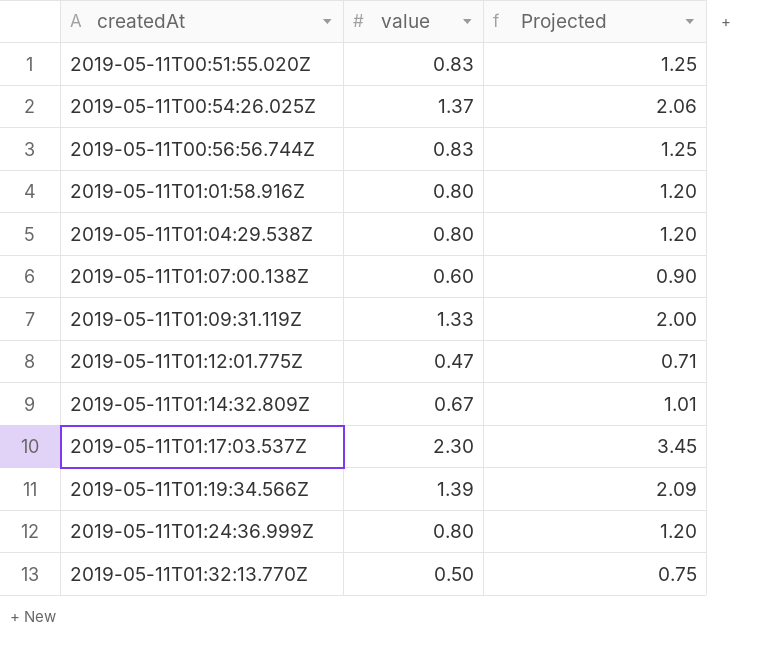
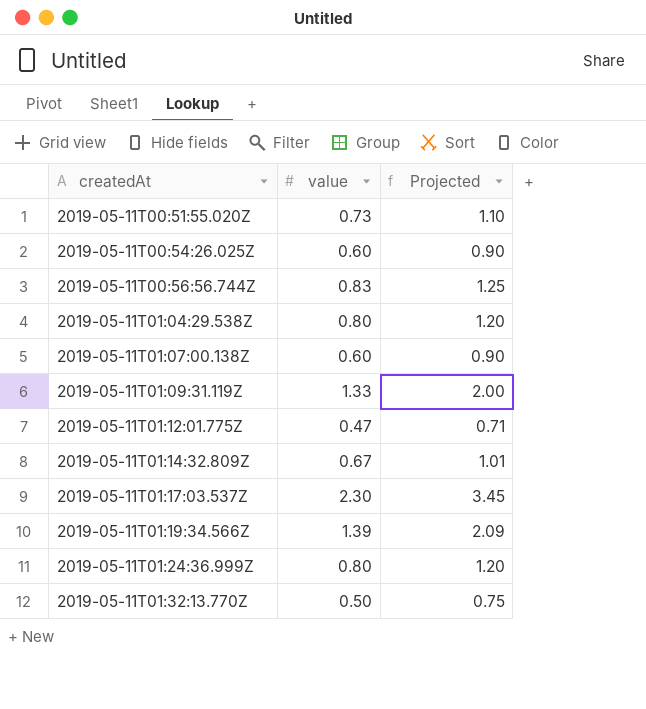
row 2019-05-11T01:01:58.916Z: 0.80 | 1.20 -> none
2019-05-11T00:51:55.020Z | value: 0.83 -> 0.73
2019-05-11T00:51:55.020Z | Projected: 1.25 -> 1.10
2019-05-11T00:54:26.025Z | value: 1.37 -> 0.60
2019-05-11T00:54:26.025Z | Projected: 2.06 -> 0.90

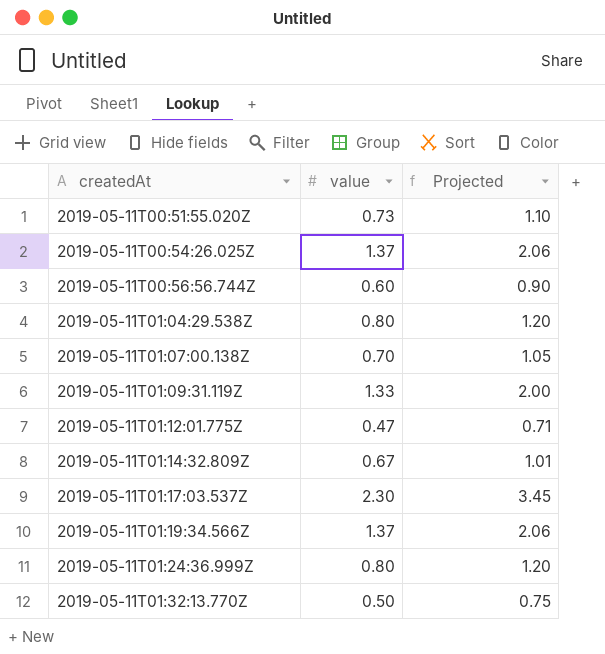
2019-05-11T00:54:26.025Z | value: 0.60 -> 1.37
2019-05-11T00:54:26.025Z | Projected: 0.90 -> 2.06
2019-05-11T00:56:56.744Z | value: 0.83 -> 0.60
2019-05-11T00:56:56.744Z | Projected: 1.25 -> 0.90
2019-05-11T01:07:00.138Z | value: 0.60 -> 0.70
2019-05-11T01:07:00.138Z | Projected: 0.90 -> 1.05
2019-05-11T01:19:34.566Z | value: 1.39 -> 1.37
2019-05-11T01:19:34.566Z | Projected: 2.09 -> 2.06

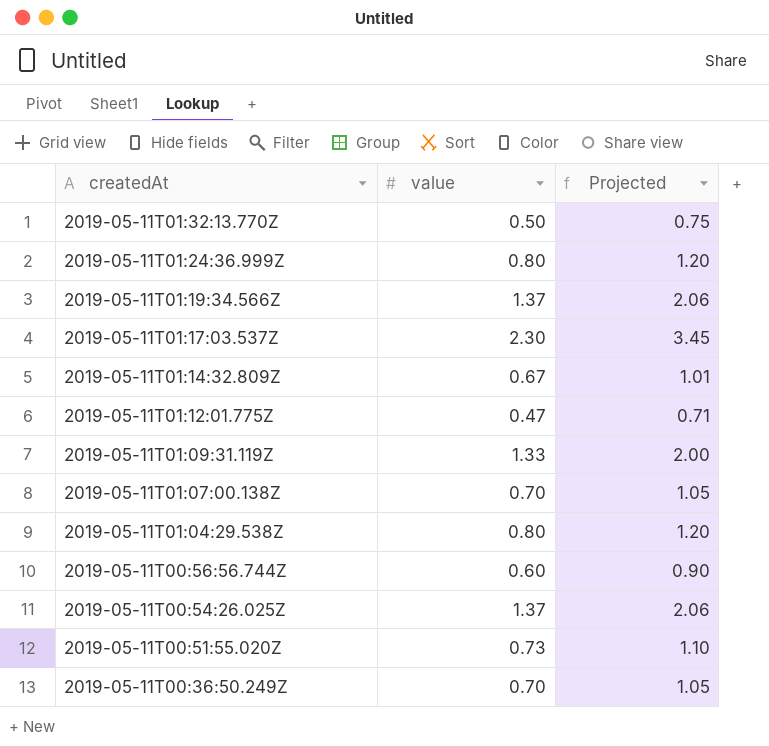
row order: createdAt ascending -> createdAt descending
row 2019-05-11T00:36:50.249Z: none -> 0.70 | 1.05

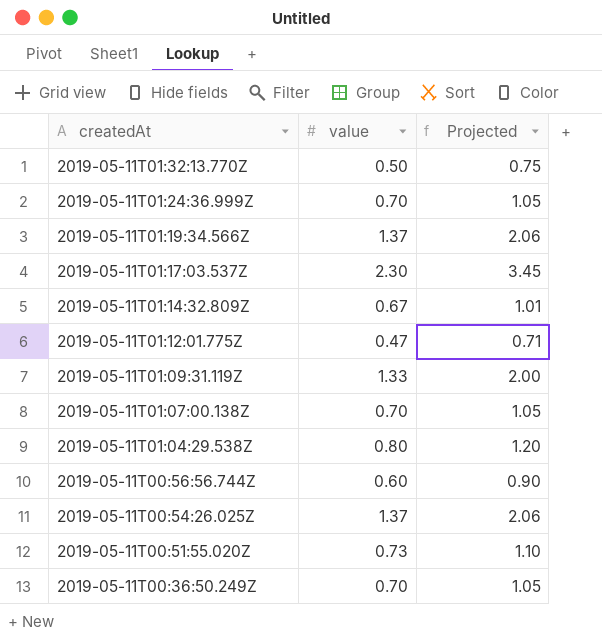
2019-05-11T01:24:36.999Z | value: 0.80 -> 0.70
2019-05-11T01:24:36.999Z | Projected: 1.20 -> 1.05

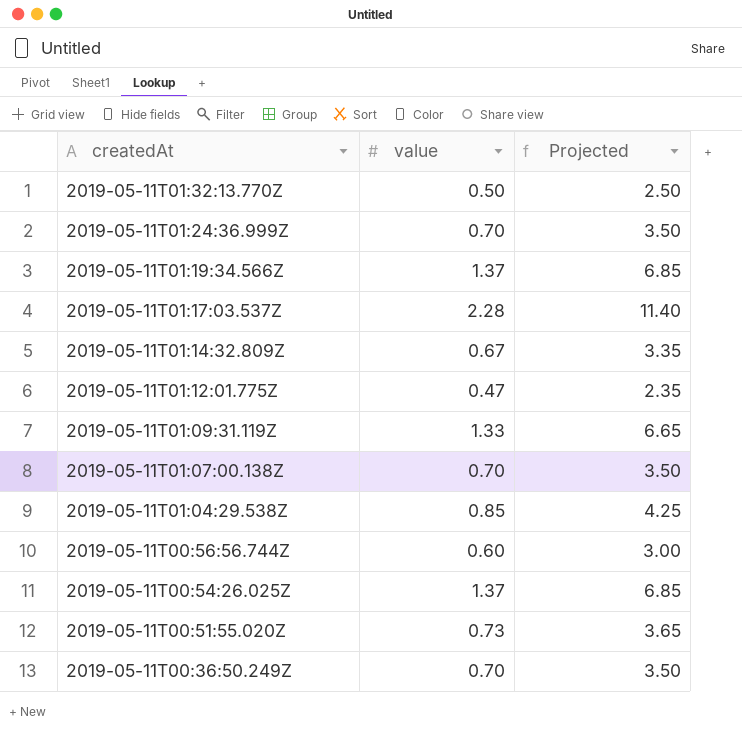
column Projected | formula: [value] * 1.5 -> [value] * 5
2019-05-11T01:17:03.537Z | value: 2.30 -> 2.28
2019-05-11T01:04:29.538Z | value: 0.80 -> 0.85

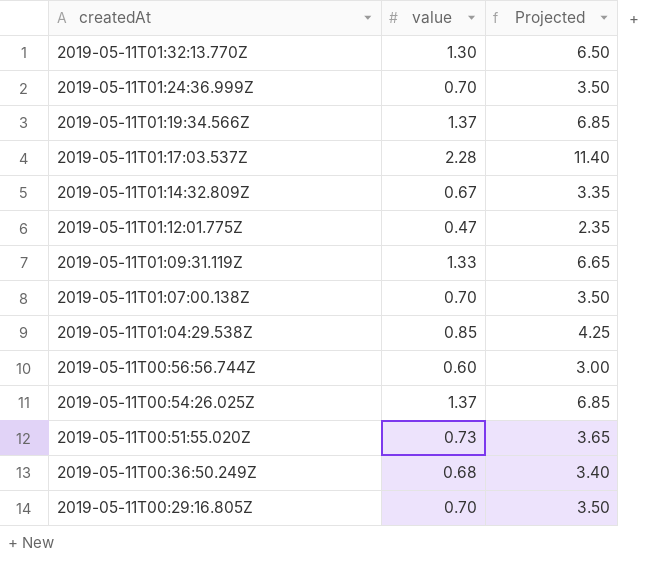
2019-05-11T01:32:13.770Z | value: 0.50 -> 1.30
2019-05-11T01:32:13.770Z | Projected: 2.50 -> 6.50
2019-05-11T00:36:50.249Z | value: 0.70 -> 0.68
2019-05-11T00:36:50.249Z | Projected: 3.50 -> 3.40
row 2019-05-11T00:29:16.805Z: none -> 0.70 | 3.50

